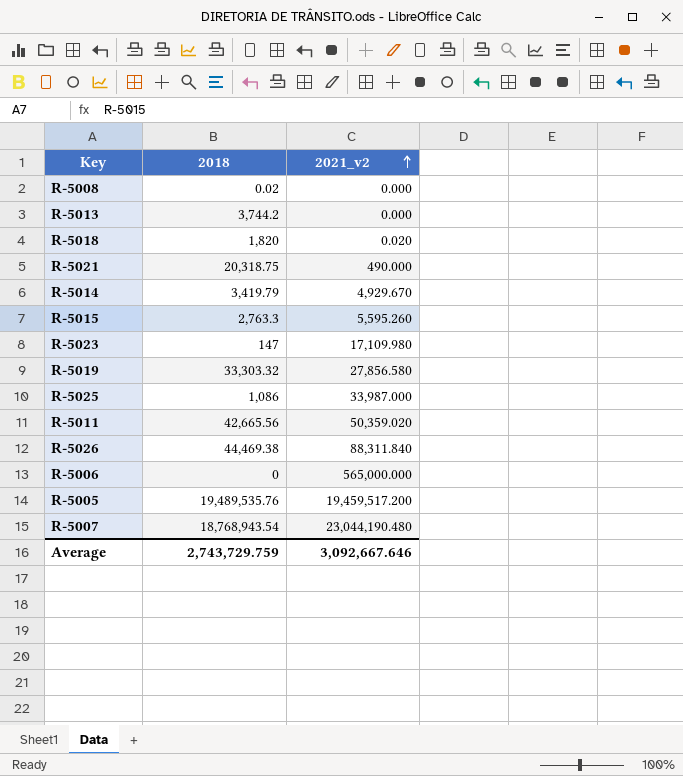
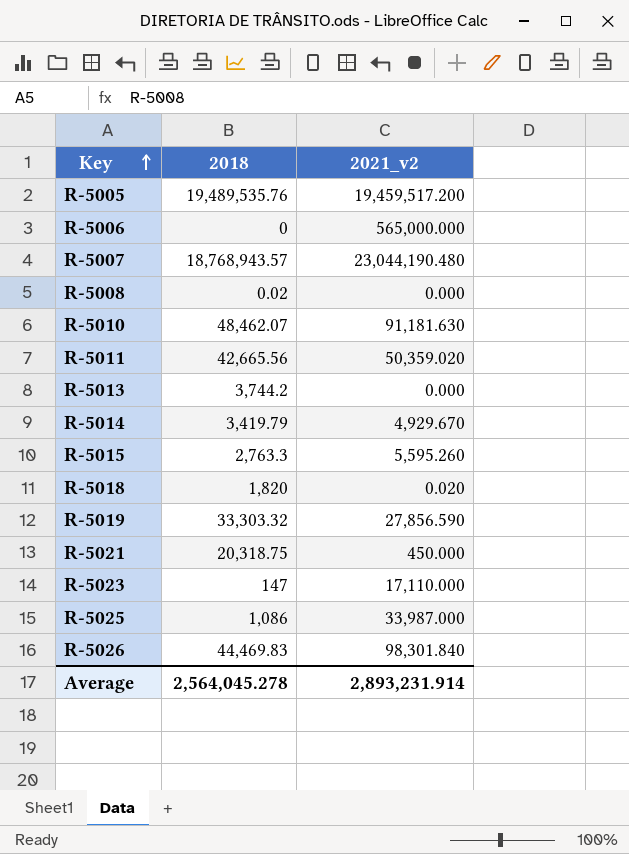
row order: 2021_v2 ascending -> Key ascending
R-5007 | 2018: 18,768,943.54 -> 18,768,943.57
row R-5010: none -> 48,462.07 | 91,181.630
R-5019 | 2021_v2: 27,856.580 -> 27,856.590
R-5021 | 2021_v2: 490.000 -> 450.000
R-5023 | 2021_v2: 17,109.980 -> 17,110.000
R-5026 | 2018: 44,469.38 -> 44,469.83
R-5026 | 2021_v2: 88,311.840 -> 98,301.840
Average | 2018: 2,743,729.759 -> 2,564,045.278
Average | 2021_v2: 3,092,667.646 -> 2,893,231.914

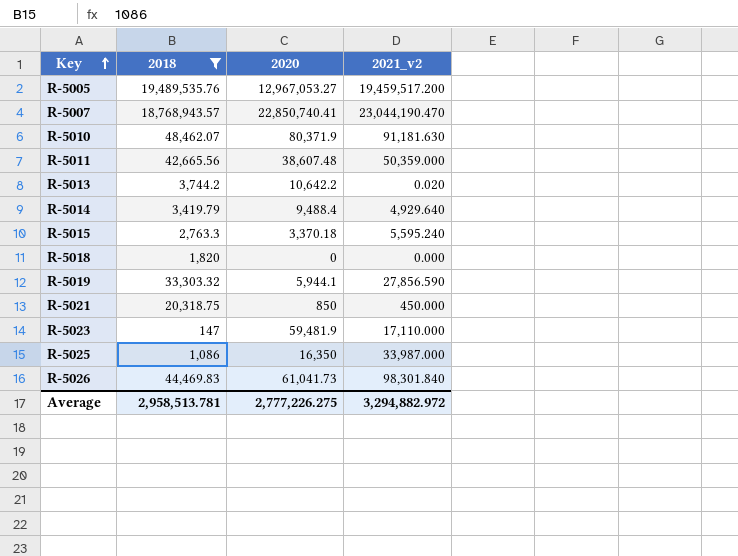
filter: none -> 2018 >= 147
column 2020 | position: none -> 3
R-5007 | 2021_v2: 23,044,190.480 -> 23,044,190.470
R-5011 | 2021_v2: 50,359.020 -> 50,359.000
R-5013 | 2021_v2: 0.000 -> 0.020
R-5014 | 2021_v2: 4,929.670 -> 4,929.640
R-5015 | 2021_v2: 5,595.260 -> 5,595.240
R-5018 | 2021_v2: 0.020 -> 0.000
Average | 2018: 2,564,045.278 -> 2,958,513.781
Average | 2021_v2: 2,893,231.914 -> 3,294,882.972

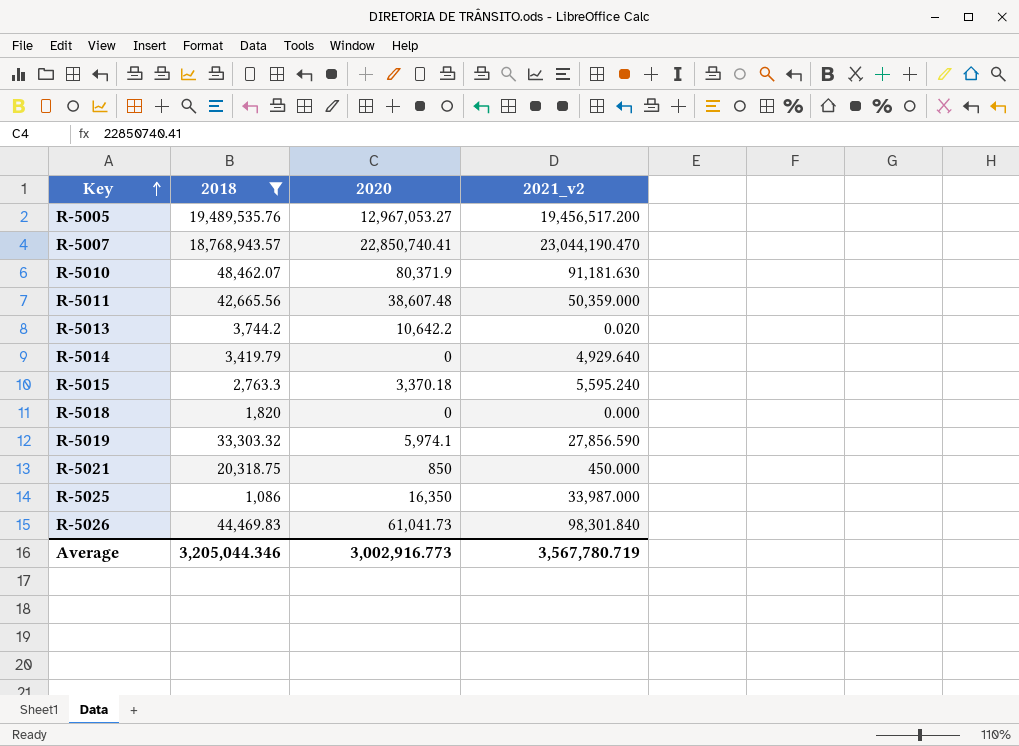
row R-5023: 147 | 59,481.9 | 17,110.000 -> none
R-5005 | 2021_v2: 19,459,517.200 -> 19,456,517.200
R-5014 | 2020: 9,488.4 -> 0
R-5019 | 2020: 5,944.1 -> 5,974.1
Average | 2018: 2,958,513.781 -> 3,205,044.346
Average | 2020: 2,777,226.275 -> 3,002,916.773
Average | 2021_v2: 3,294,882.972 -> 3,567,780.719

